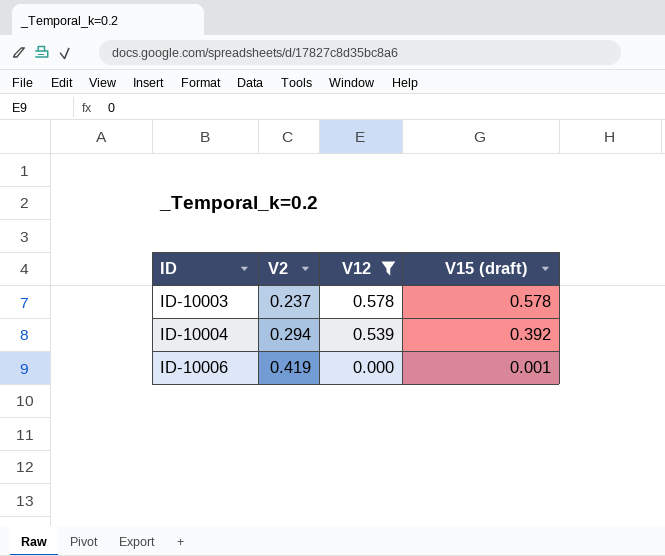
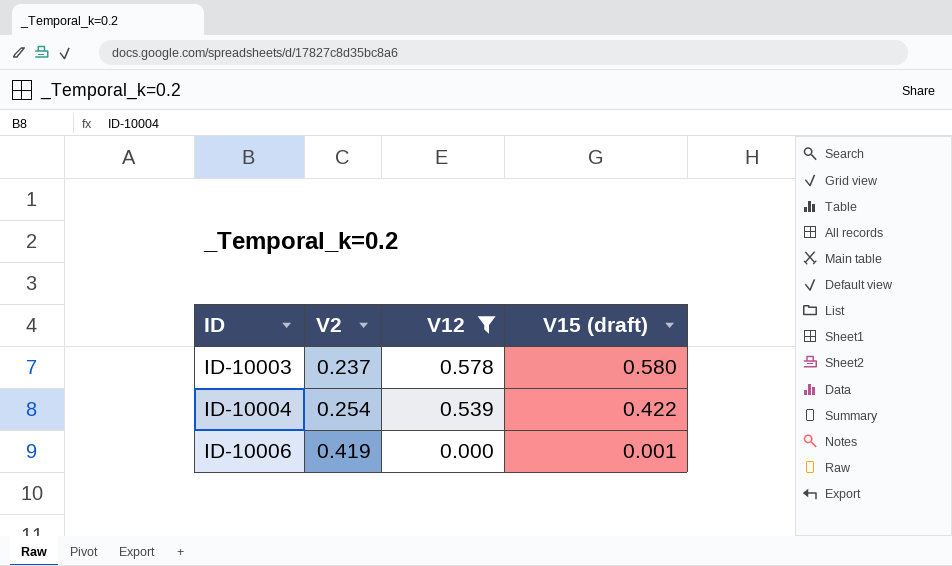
ID-10003 | V15 (draft): 0.578 -> 0.580
ID-10004 | V2: 0.294 -> 0.254
ID-10004 | V15 (draft): 0.392 -> 0.422

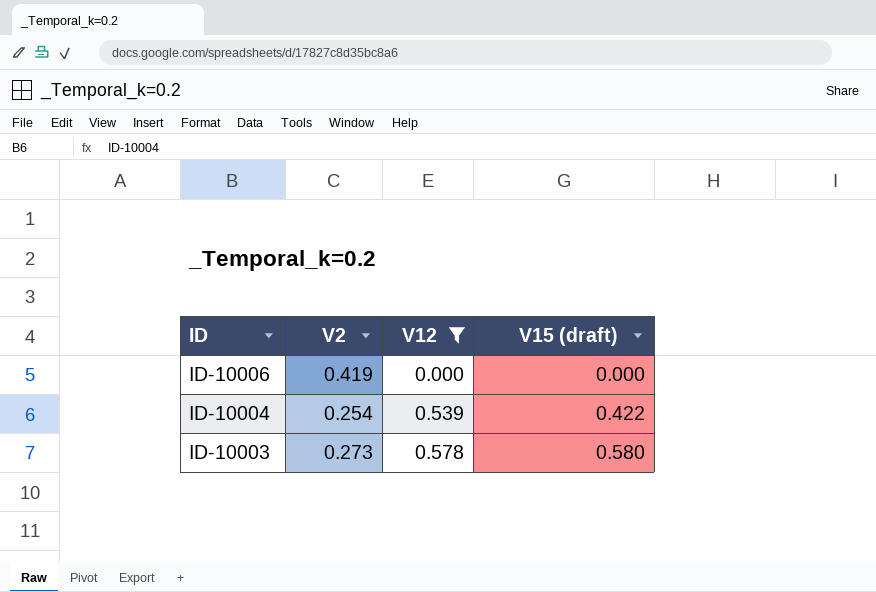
row order: ID ascending -> ID descending
ID-10006 | V15 (draft): 0.001 -> 0.000
ID-10003 | V2: 0.237 -> 0.273

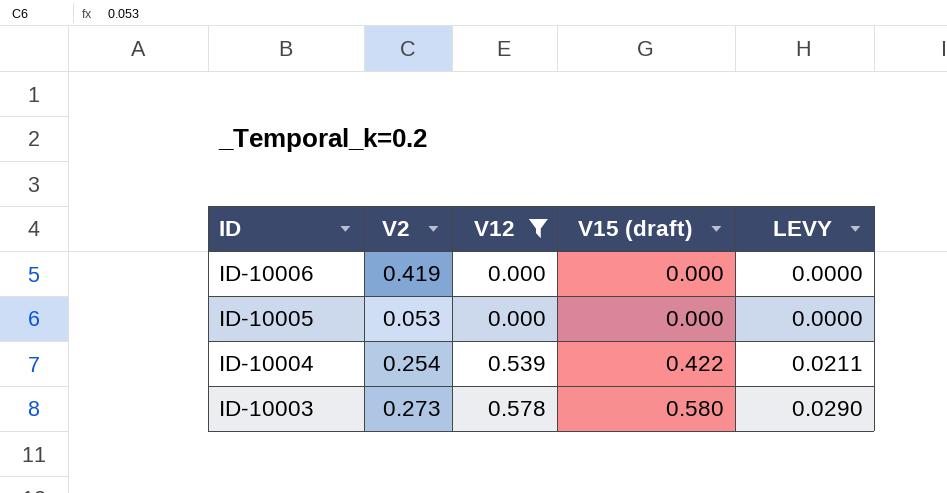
column LEVY | formula: none -> [V15 (draft)] * 0.05
row ID-10005: none -> 0.053 | 0.000 | 0.000 | 0.0000

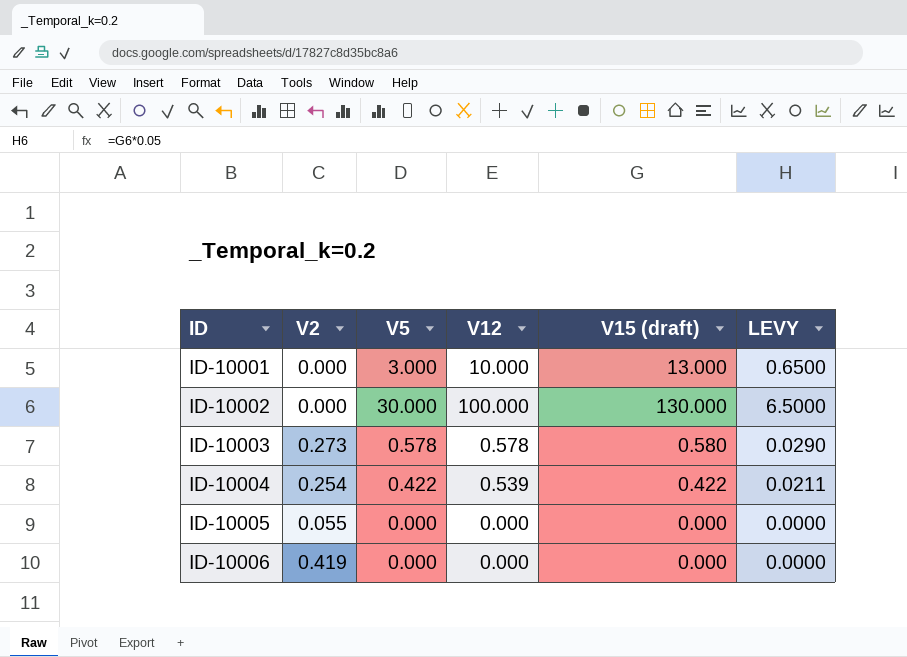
filter: V12 <= 0.578 -> none
row order: ID descending -> ID ascending
column V5 | position: none -> 3
ID-10005 | V2: 0.053 -> 0.055

